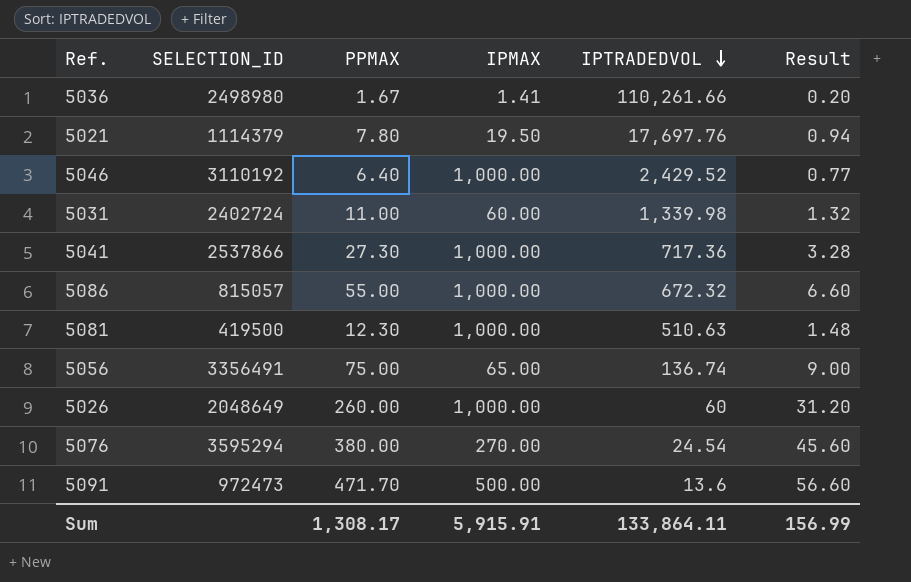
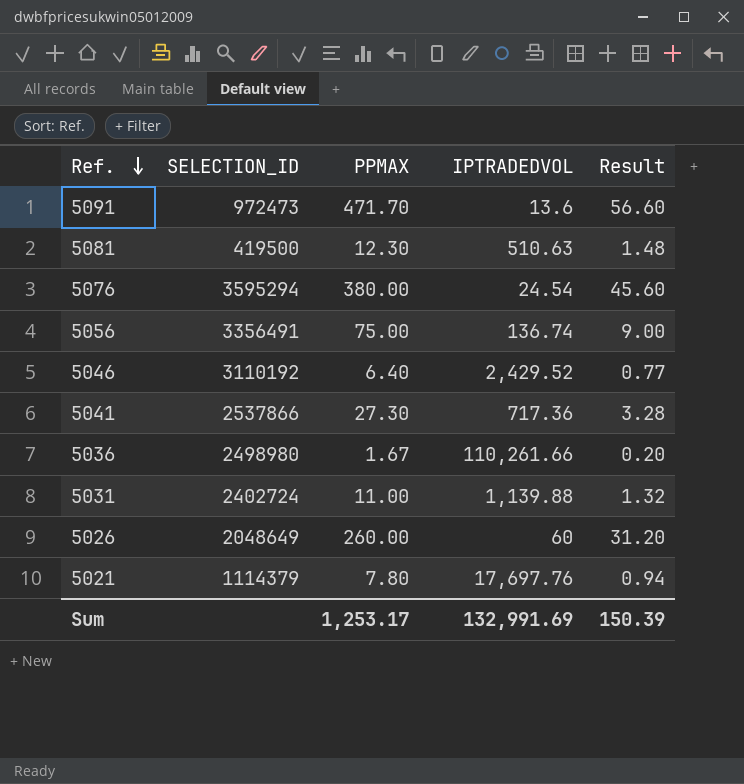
row order: IPTRADEDVOL descending -> Ref. descending
column IPMAX | position: 4 -> none
row 5086: 815057 | 55.00 | 1,000.00 | 672.32 | 6.60 -> none
5031 | IPTRADEDVOL: 1,339.98 -> 1,139.88
Sum | PPMAX: 1,308.17 -> 1,253.17
Sum | IPTRADEDVOL: 133,864.11 -> 132,991.69
Sum | Result: 156.99 -> 150.39

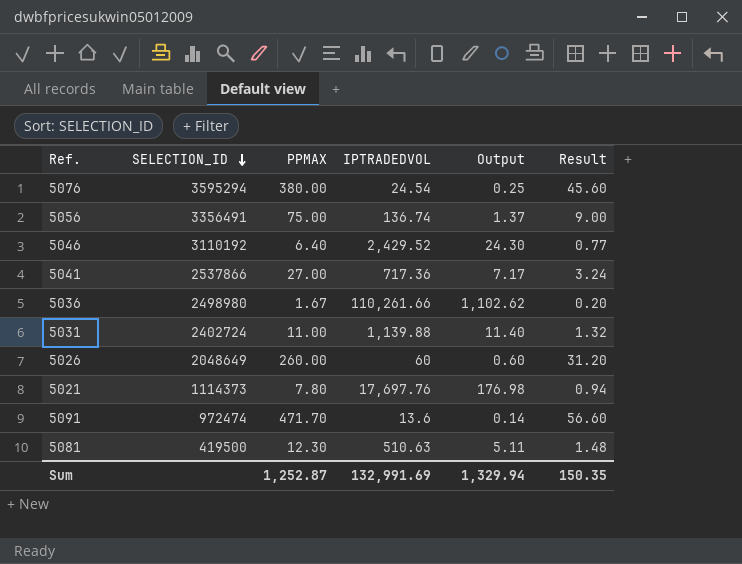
row order: Ref. descending -> SELECTION_ID descending
column Output | formula: none -> [IPTRADEDVOL] * 0.01
5041 | PPMAX: 27.30 -> 27.00
5041 | Result: 3.28 -> 3.24
5021 | SELECTION_ID: 1114379 -> 1114373
5091 | SELECTION_ID: 972473 -> 972474
Sum | PPMAX: 1,253.17 -> 1,252.87
Sum | Result: 150.39 -> 150.35

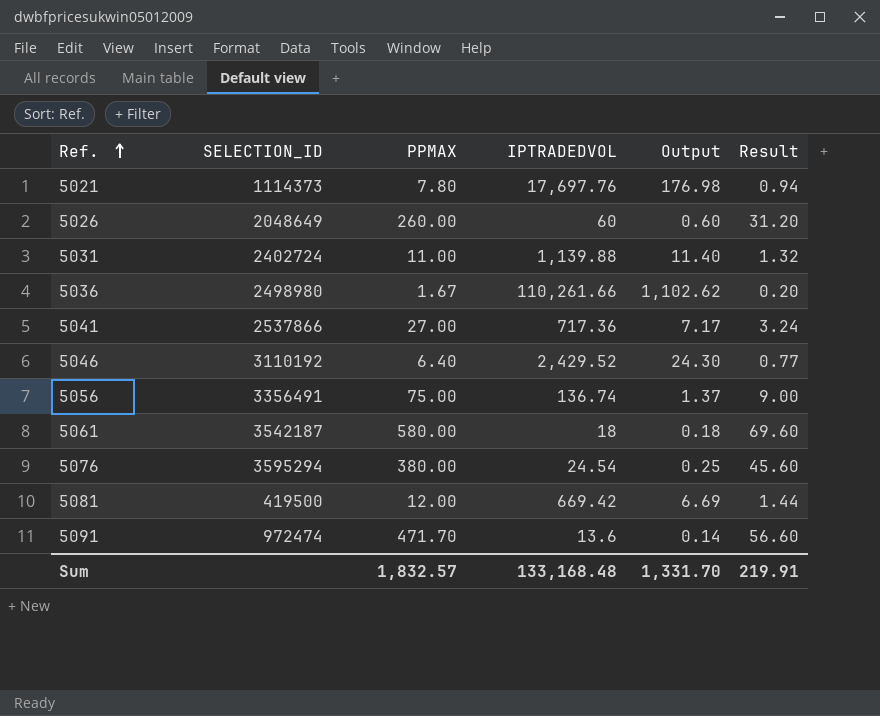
row order: SELECTION_ID descending -> Ref. ascending
row 5061: none -> 3542187 | 580.00 | 18 | 0.18 | 69.60
5081 | PPMAX: 12.30 -> 12.00
5081 | IPTRADEDVOL: 510.63 -> 669.42
5081 | Output: 5.11 -> 6.69
5081 | Result: 1.48 -> 1.44
Sum | PPMAX: 1,252.87 -> 1,832.57
Sum | IPTRADEDVOL: 132,991.69 -> 133,168.48
Sum | Output: 1,329.94 -> 1,331.70
Sum | Result: 150.35 -> 219.91

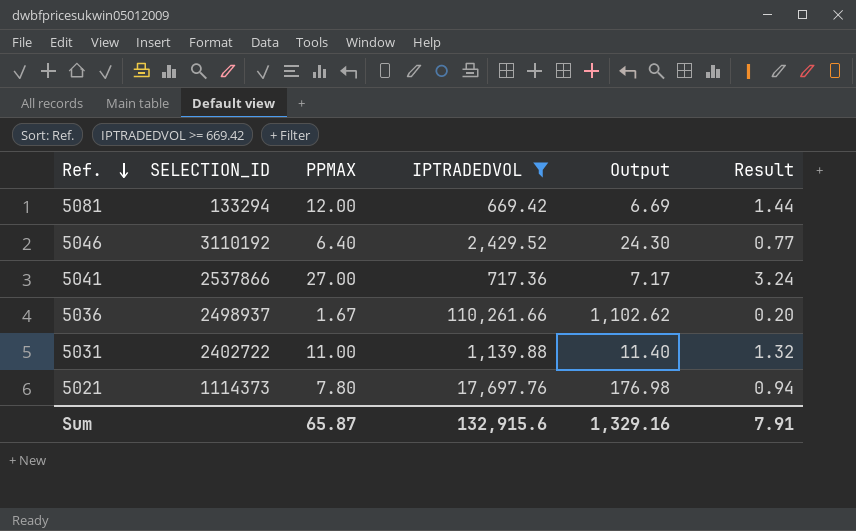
filter: none -> IPTRADEDVOL >= 669.42
row order: Ref. ascending -> Ref. descending
5081 | SELECTION_ID: 419500 -> 133294
5036 | SELECTION_ID: 2498980 -> 2498937
5031 | SELECTION_ID: 2402724 -> 2402722
Sum | PPMAX: 1,832.57 -> 65.87
Sum | IPTRADEDVOL: 133,168.48 -> 132,915.6
Sum | Output: 1,331.70 -> 1,329.16
Sum | Result: 219.91 -> 7.91

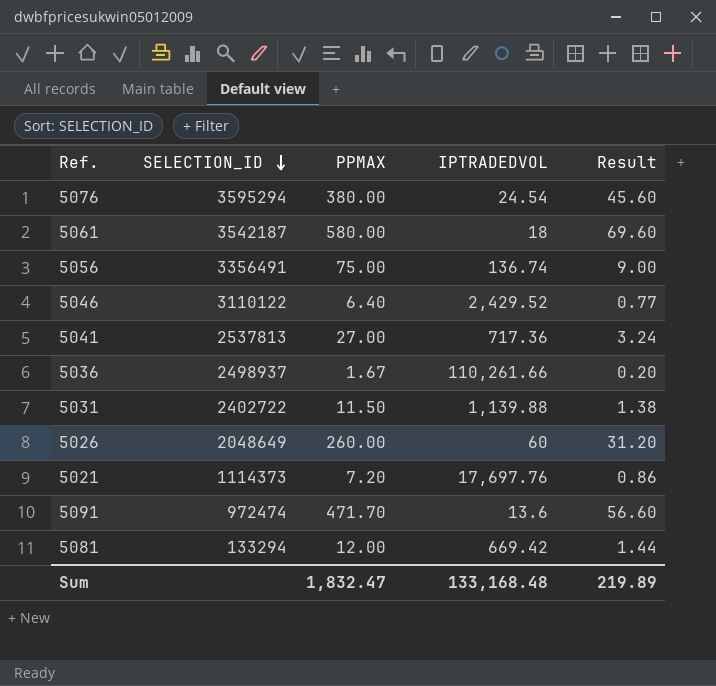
filter: IPTRADEDVOL >= 669.42 -> none
row order: Ref. descending -> SELECTION_ID descending
column Output | formula: [IPTRADEDVOL] * 0.01 -> none
5046 | SELECTION_ID: 3110192 -> 3110122
5041 | SELECTION_ID: 2537866 -> 2537813
5031 | PPMAX: 11.00 -> 11.50
5031 | Result: 1.32 -> 1.38
5021 | PPMAX: 7.80 -> 7.20
5021 | Result: 0.94 -> 0.86
Sum | PPMAX: 65.87 -> 1,832.47
Sum | IPTRADEDVOL: 132,915.6 -> 133,168.48
Sum | Result: 7.91 -> 219.89

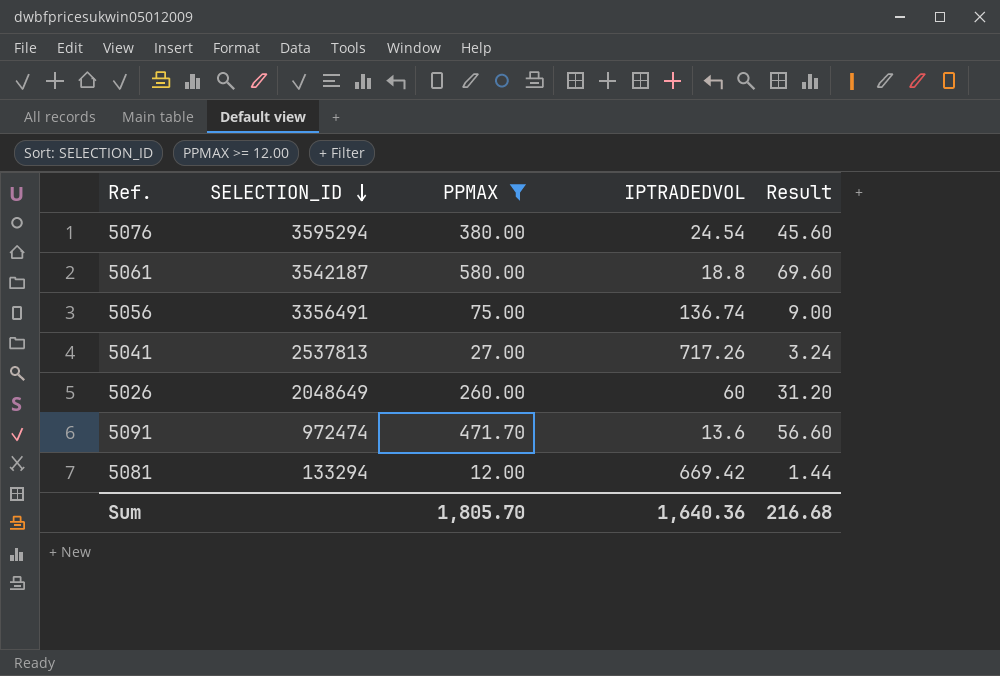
filter: none -> PPMAX >= 12.00
5061 | IPTRADEDVOL: 18 -> 18.8
5041 | IPTRADEDVOL: 717.36 -> 717.26
Sum | PPMAX: 1,832.47 -> 1,805.70
Sum | IPTRADEDVOL: 133,168.48 -> 1,640.36
Sum | Result: 219.89 -> 216.68

